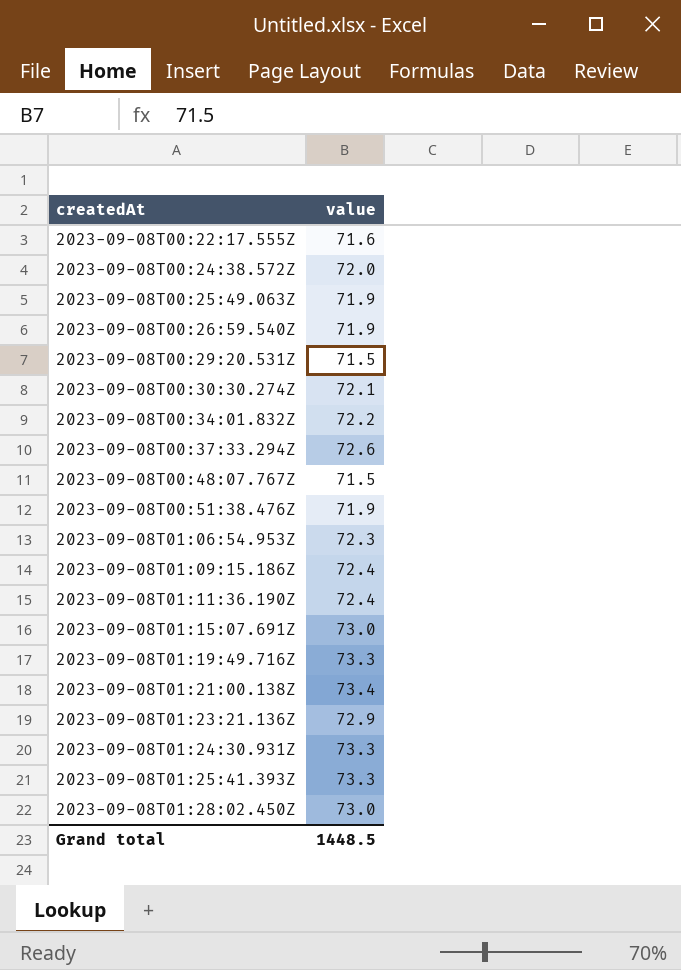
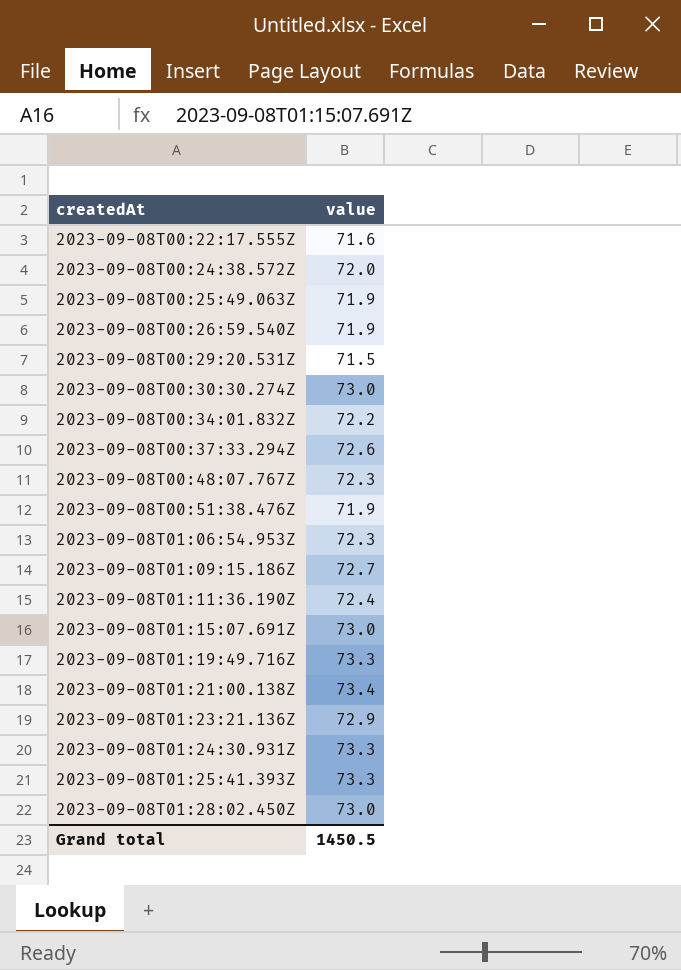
2023-09-08T00:30:30.274Z | value: 72.1 -> 73.0
2023-09-08T00:48:07.767Z | value: 71.5 -> 72.3
2023-09-08T01:09:15.186Z | value: 72.4 -> 72.7
Grand total | value: 1448.5 -> 1450.5

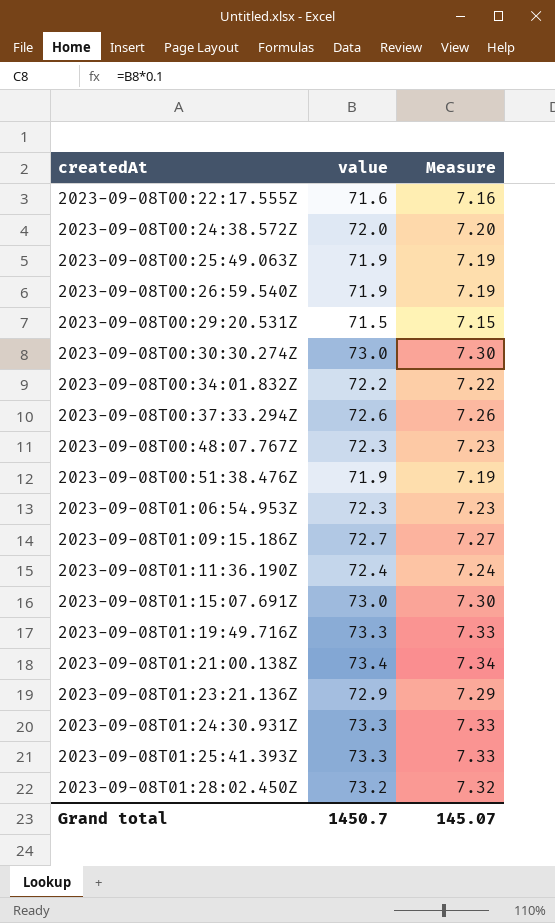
column Measure | formula: none -> [value] * 0.1
2023-09-08T01:28:02.450Z | value: 73.0 -> 73.2
Grand total | value: 1450.5 -> 1450.7

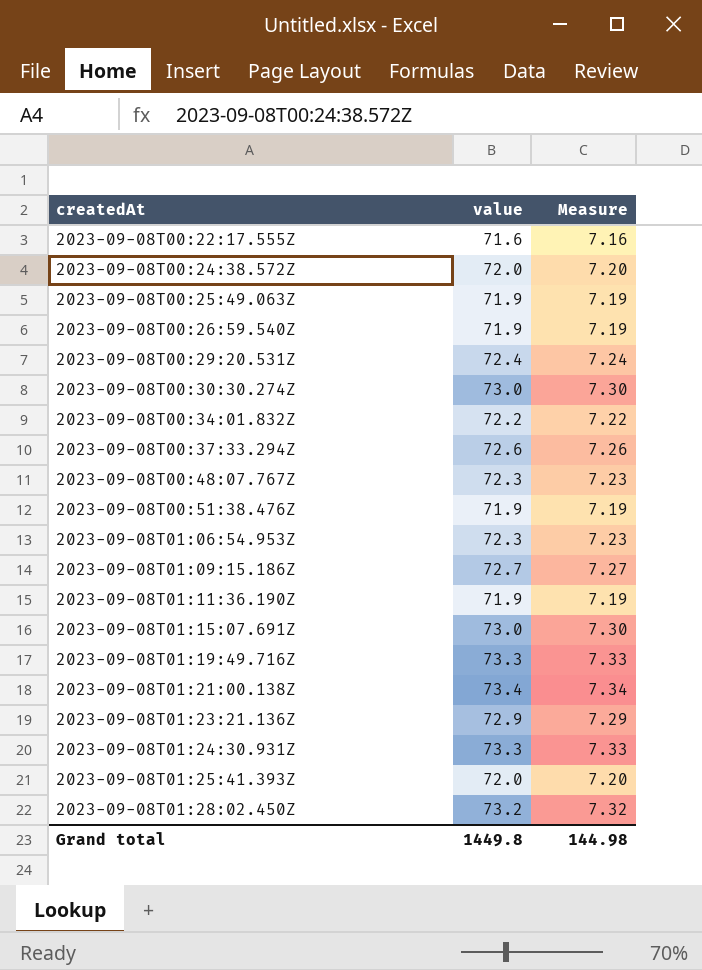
2023-09-08T00:29:20.531Z | value: 71.5 -> 72.4
2023-09-08T00:29:20.531Z | Measure: 7.15 -> 7.24
2023-09-08T01:11:36.190Z | value: 72.4 -> 71.9
2023-09-08T01:11:36.190Z | Measure: 7.24 -> 7.19
2023-09-08T01:25:41.393Z | value: 73.3 -> 72.0
2023-09-08T01:25:41.393Z | Measure: 7.33 -> 7.20
Grand total | value: 1450.7 -> 1449.8
Grand total | Measure: 145.07 -> 144.98

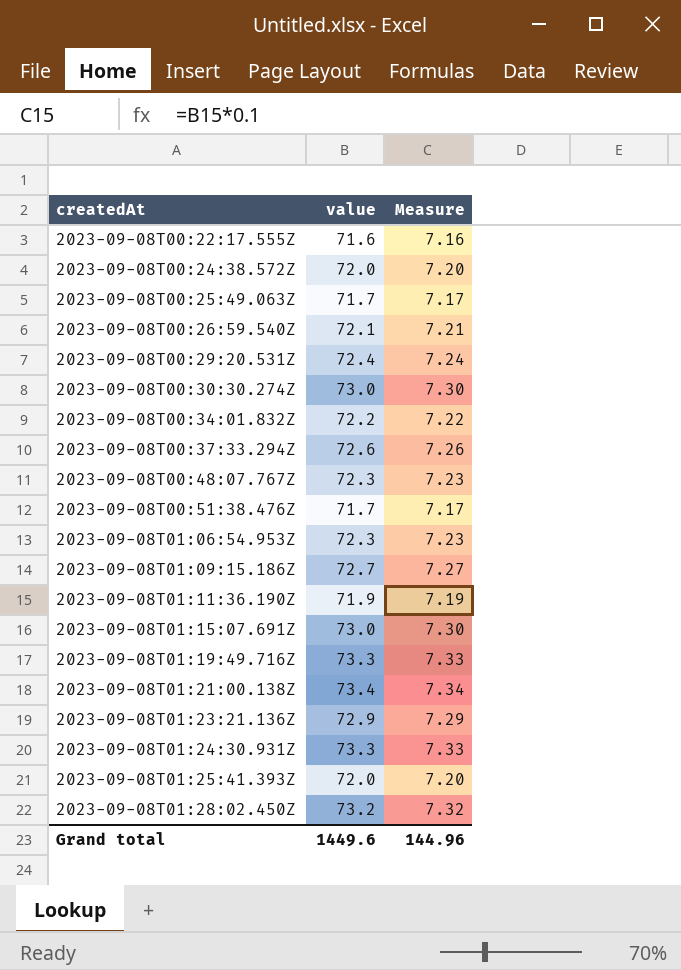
2023-09-08T00:25:49.063Z | value: 71.9 -> 71.7
2023-09-08T00:25:49.063Z | Measure: 7.19 -> 7.17
2023-09-08T00:26:59.540Z | value: 71.9 -> 72.1
2023-09-08T00:26:59.540Z | Measure: 7.19 -> 7.21
2023-09-08T00:51:38.476Z | value: 71.9 -> 71.7
2023-09-08T00:51:38.476Z | Measure: 7.19 -> 7.17
Grand total | value: 1449.8 -> 1449.6
Grand total | Measure: 144.98 -> 144.96

